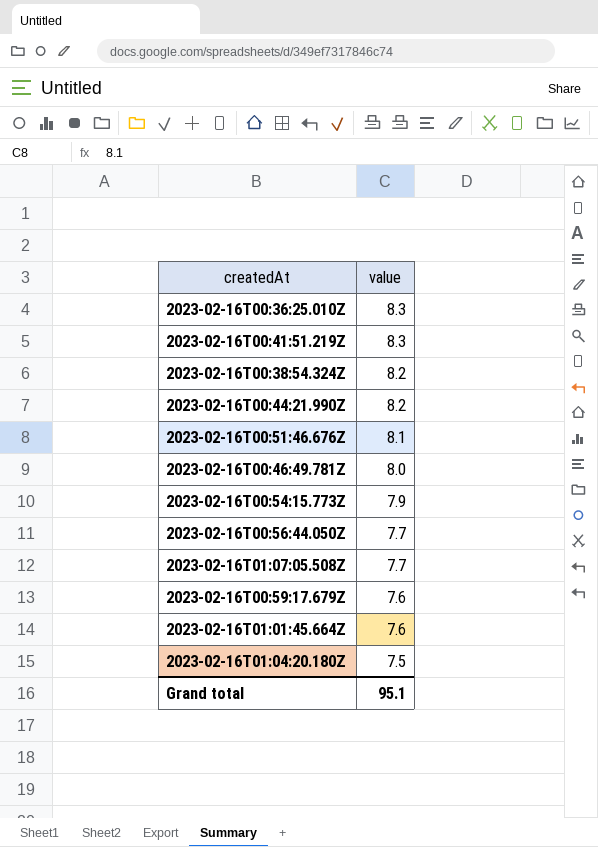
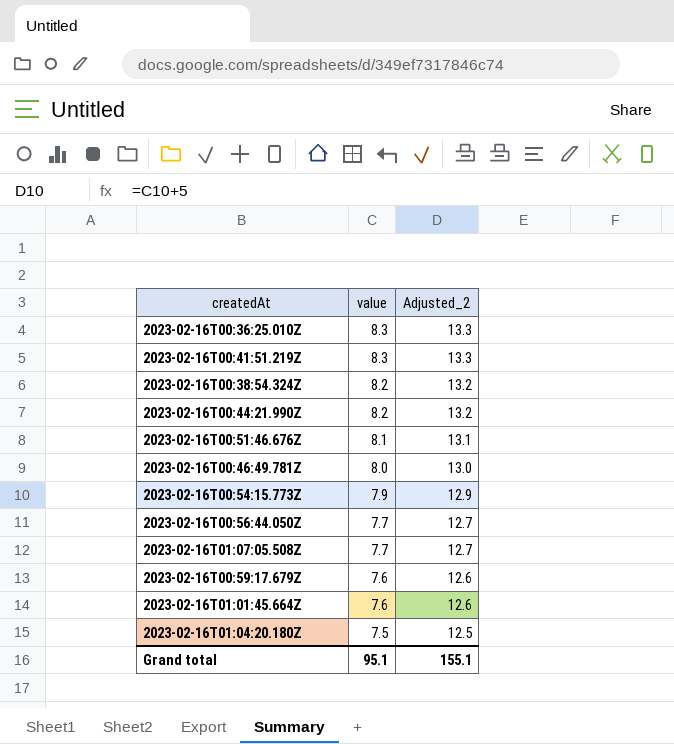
column Adjusted_2 | formula: none -> [value] + 5

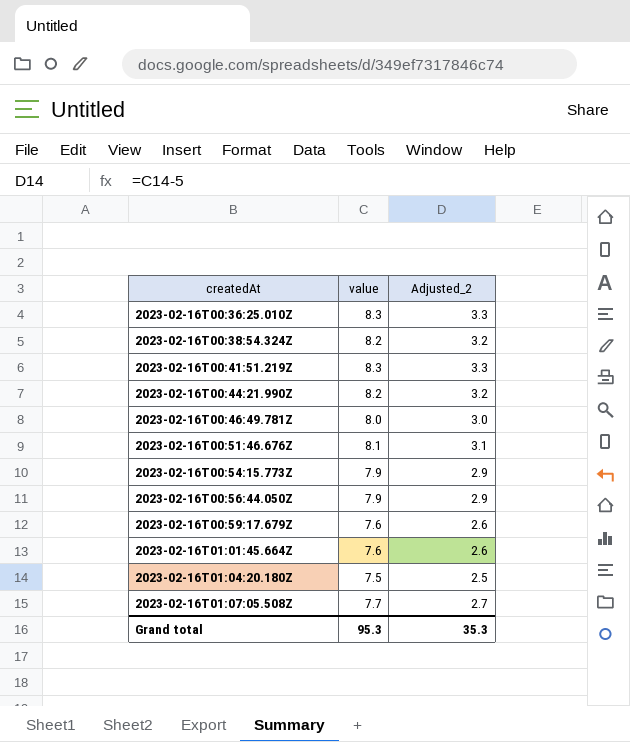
row order: value descending -> createdAt ascending
column Adjusted_2 | formula: [value] + 5 -> [value] - 5
2023-02-16T00:56:44.050Z | value: 7.7 -> 7.9
Grand total | value: 95.1 -> 95.3
Grand total | Adjusted_2: 155.1 -> 35.3

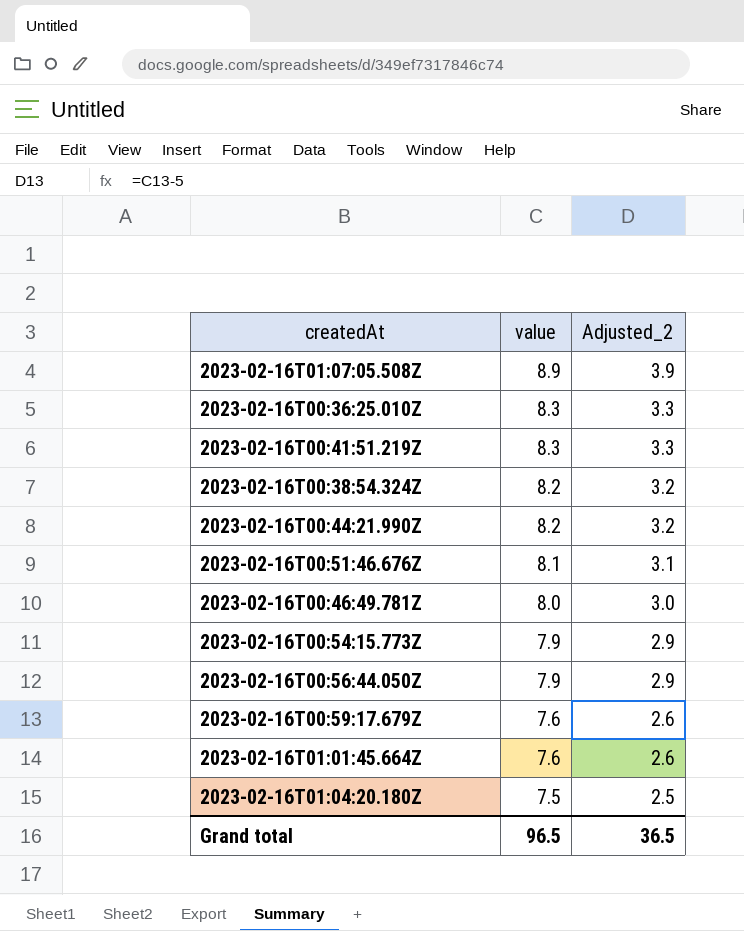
row order: createdAt ascending -> value descending
2023-02-16T01:07:05.508Z | value: 7.7 -> 8.9
2023-02-16T01:07:05.508Z | Adjusted_2: 2.7 -> 3.9
Grand total | value: 95.3 -> 96.5
Grand total | Adjusted_2: 35.3 -> 36.5

